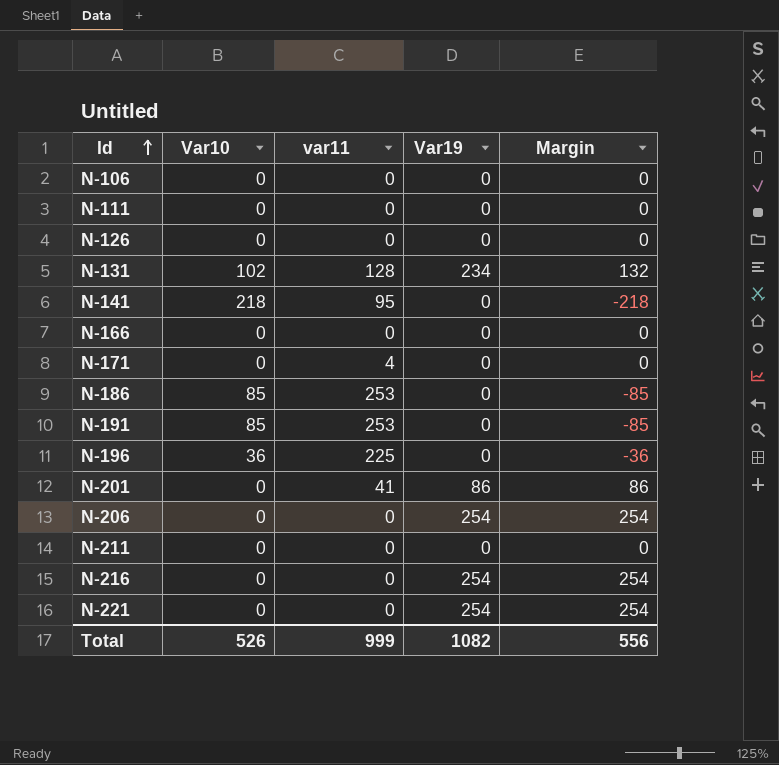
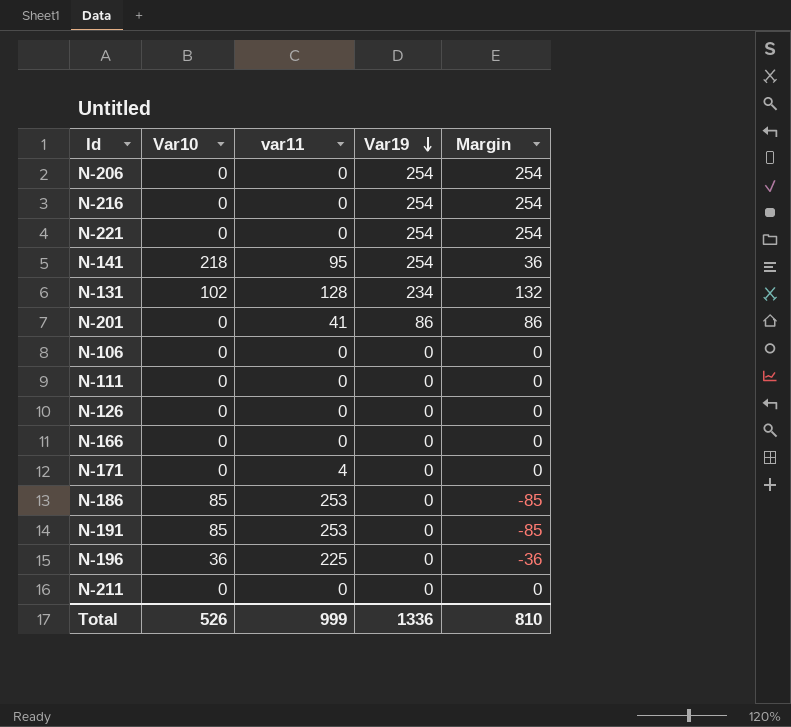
row order: Id ascending -> Var19 descending
N-141 | Var19: 0 -> 254
N-141 | Margin: -218 -> 36
Total | Var19: 1082 -> 1336
Total | Margin: 556 -> 810

